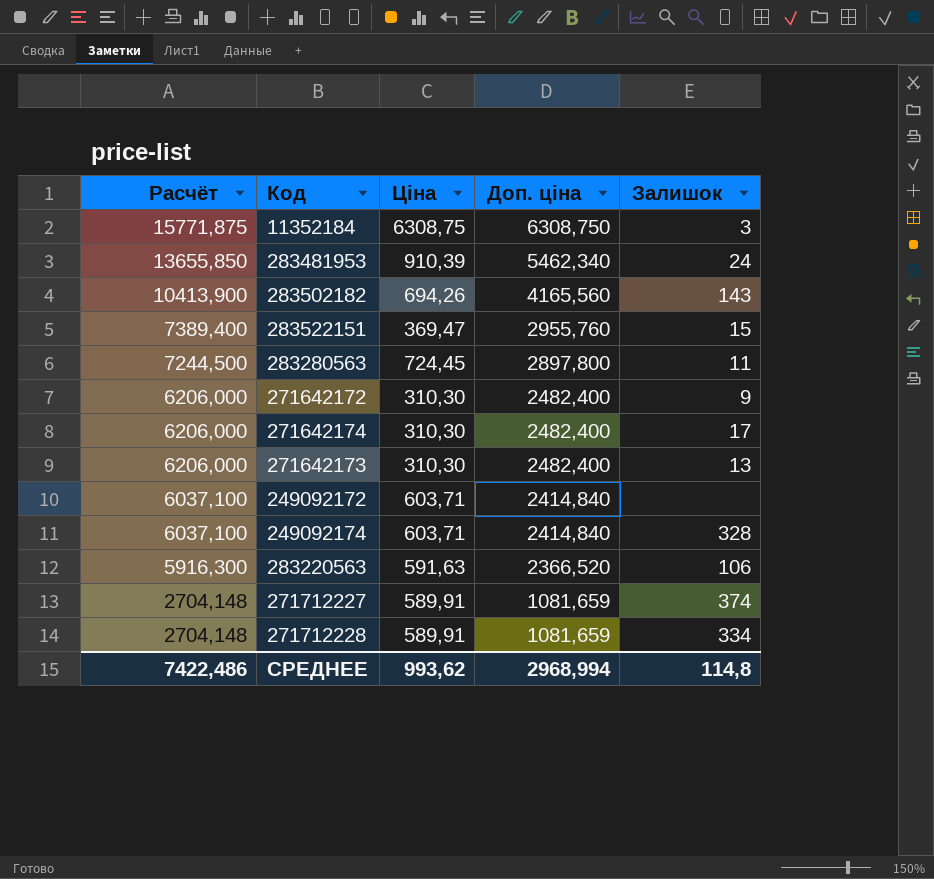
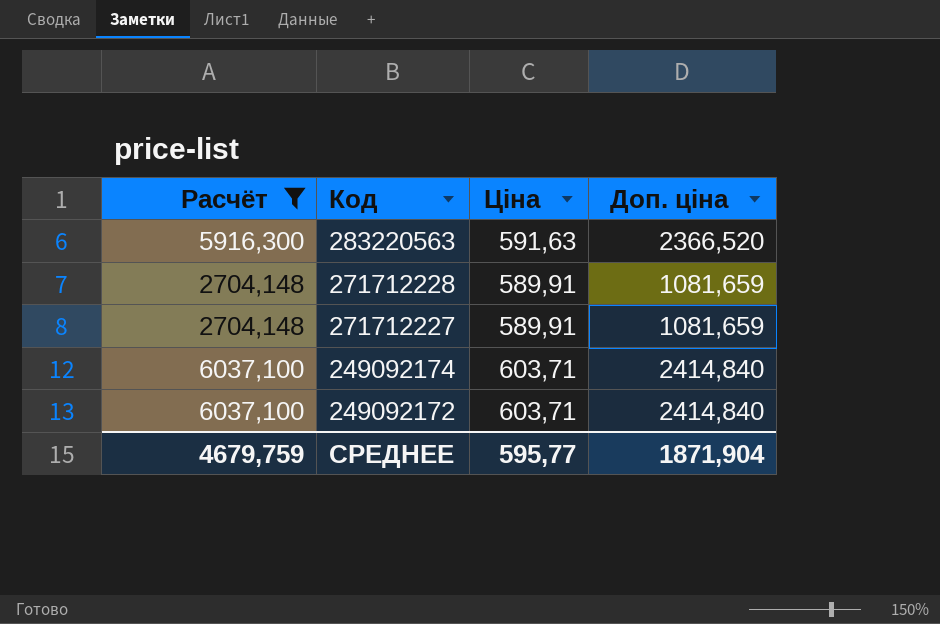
filter: none -> Расчёт <= 6037,100
row order: Расчёт descending -> Код descending
column Залишок | position: 5 -> none
СРЕДНЕЕ | Расчёт: 7422,486 -> 4679,759
СРЕДНЕЕ | Ціна: 993,62 -> 595,77
СРЕДНЕЕ | Доп. ціна: 2968,994 -> 1871,904

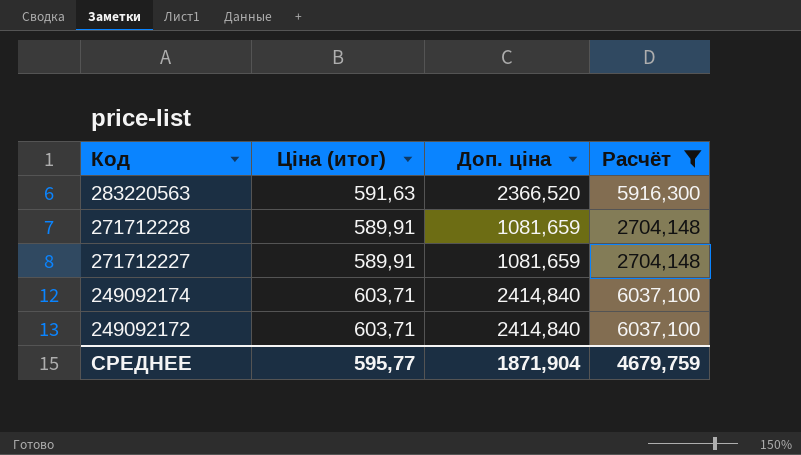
column name: Ціна -> Ціна (итог)
column Расчёт | position: 1 -> 4

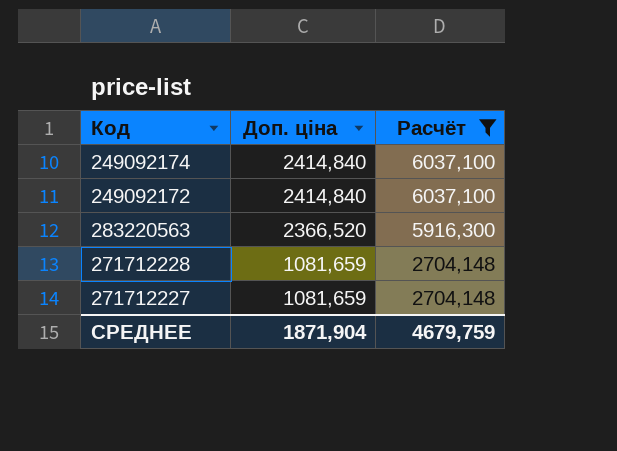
row order: Код descending -> Доп. ціна descending
column Ціна (итог) | position: 2 -> none

